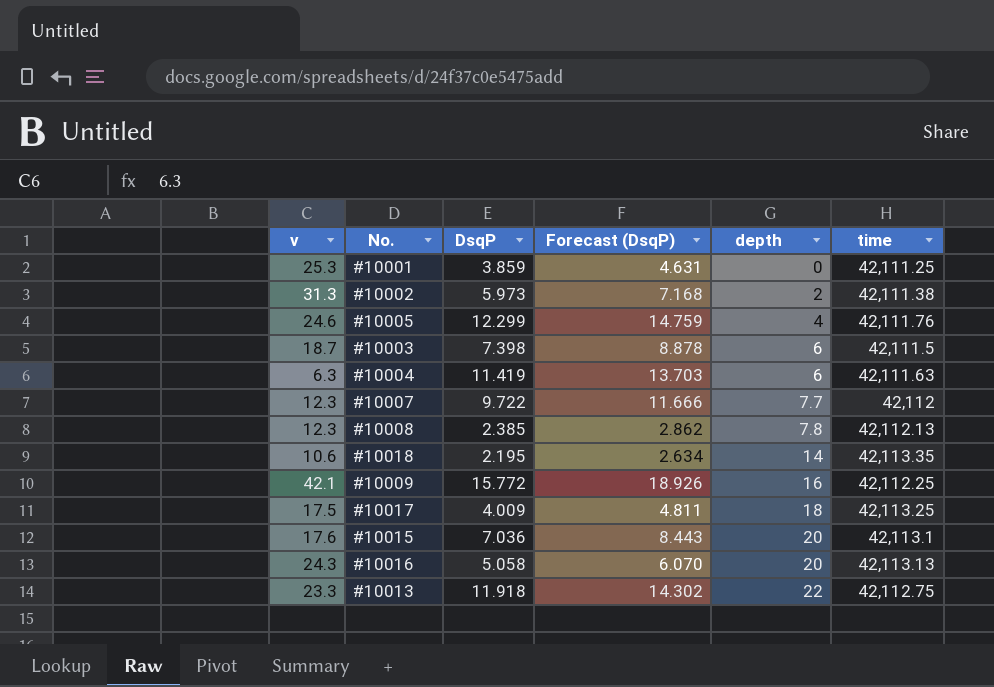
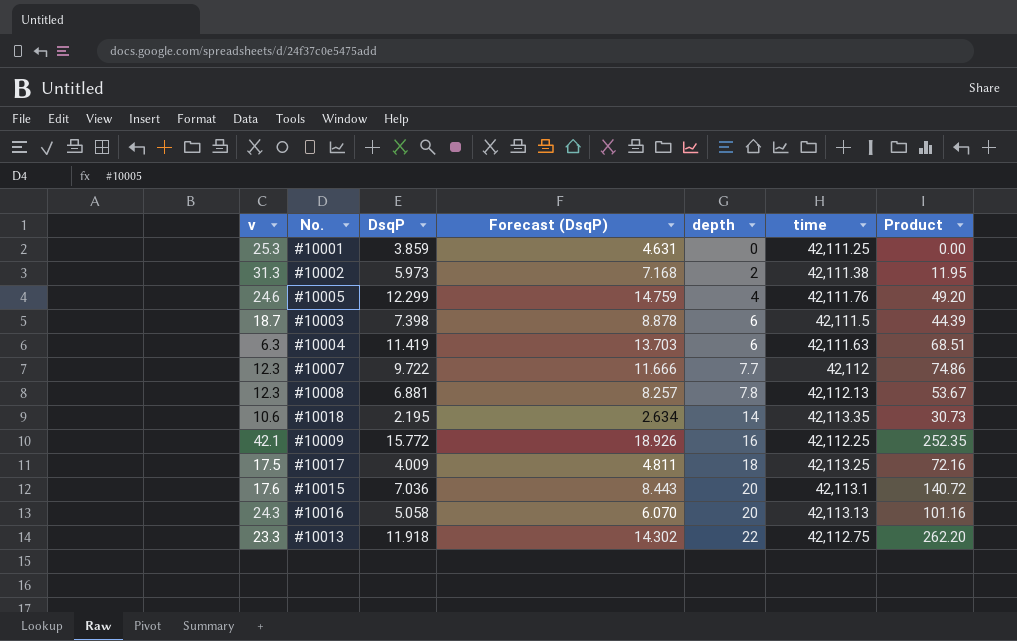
column Product | formula: none -> [DsqP] * [depth]
#10008 | DsqP: 2.385 -> 6.881
#10008 | Forecast (DsqP): 2.862 -> 8.257

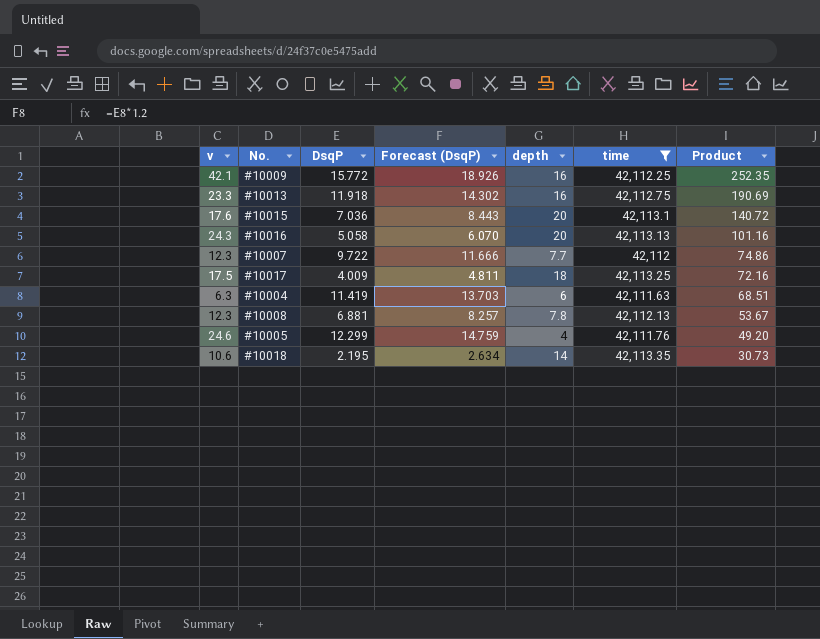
filter: none -> time >= 42,111.63
row order: depth ascending -> Product descending
#10013 | depth: 22 -> 16
#10013 | Product: 262.20 -> 190.69

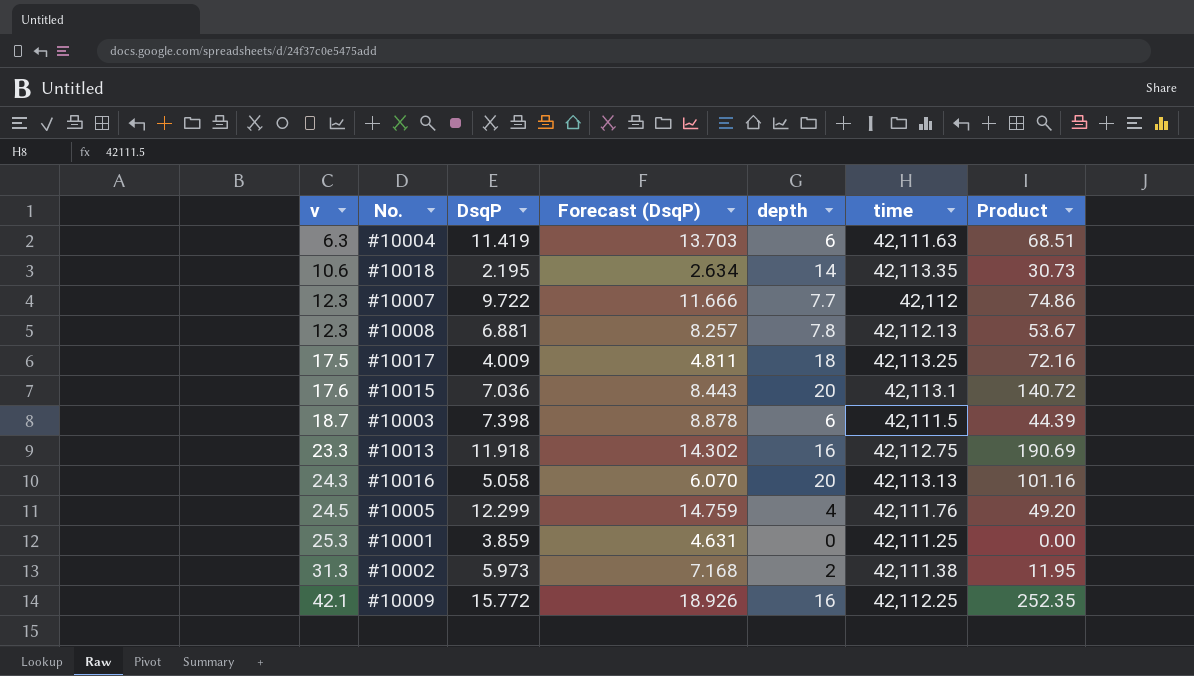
filter: time >= 42,111.63 -> none
row order: Product descending -> v ascending
#10005 | v: 24.6 -> 24.5

